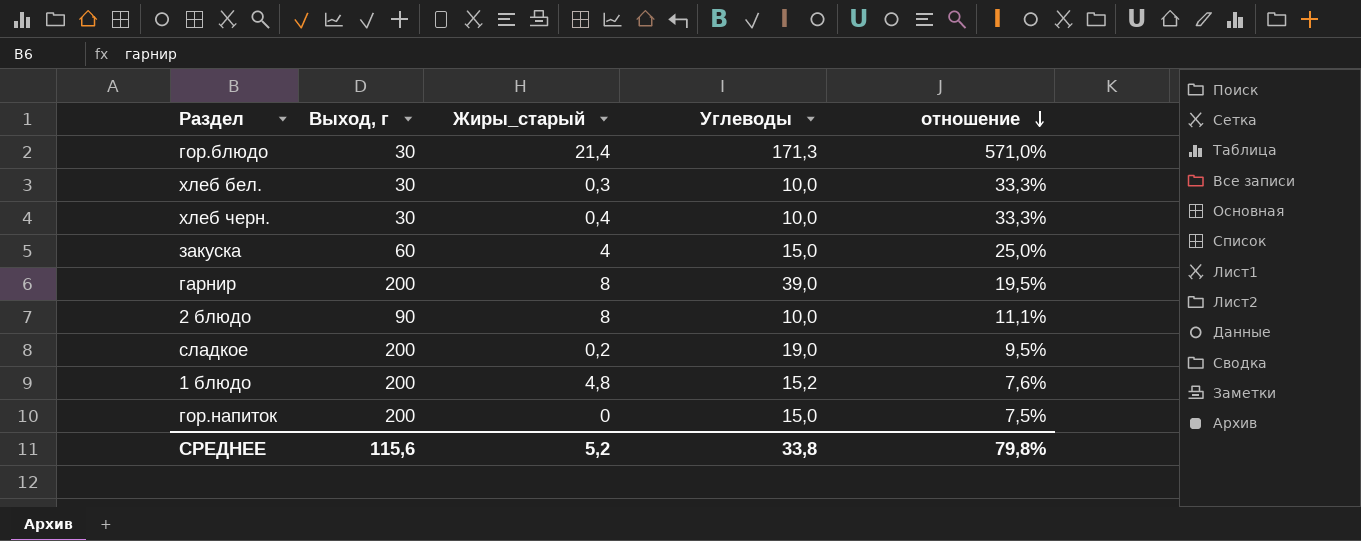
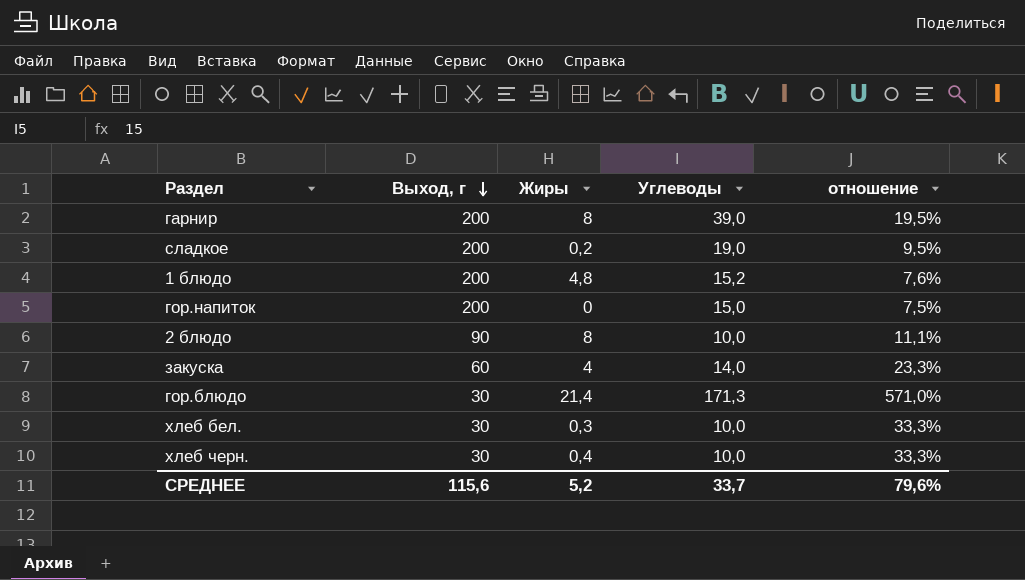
row order: отношение descending -> Выход, г descending
column name: Жиры_старый -> Жиры
закуска | Углеводы: 15,0 -> 14,0
закуска | отношение: 25,0% -> 23,3%
СРЕДНЕЕ | Углеводы: 33,8 -> 33,7
СРЕДНЕЕ | отношение: 79,8% -> 79,6%

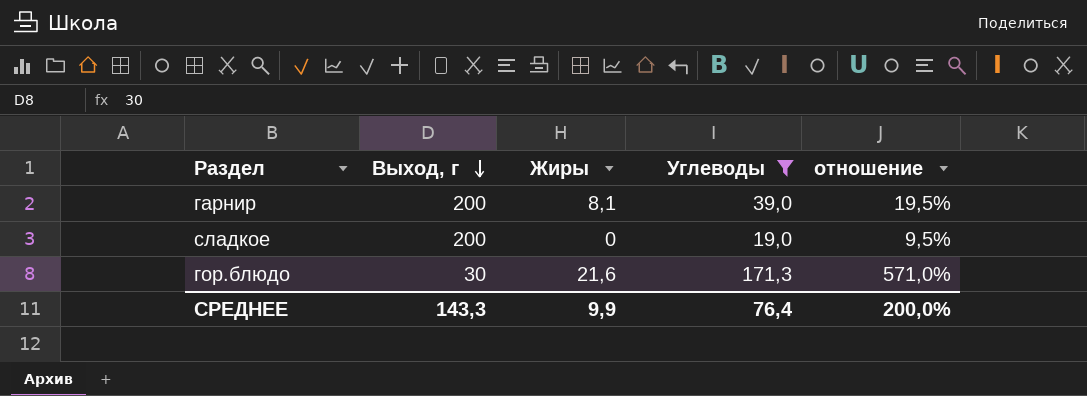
filter: none -> Углеводы >= 19,0
гарнир | Жиры: 8 -> 8,1
сладкое | Жиры: 0,2 -> 0
гор.блюдо | Жиры: 21,4 -> 21,6
СРЕДНЕЕ | Выход, г: 115,6 -> 143,3
СРЕДНЕЕ | Жиры: 5,2 -> 9,9
СРЕДНЕЕ | Углеводы: 33,7 -> 76,4
СРЕДНЕЕ | отношение: 79,6% -> 200,0%

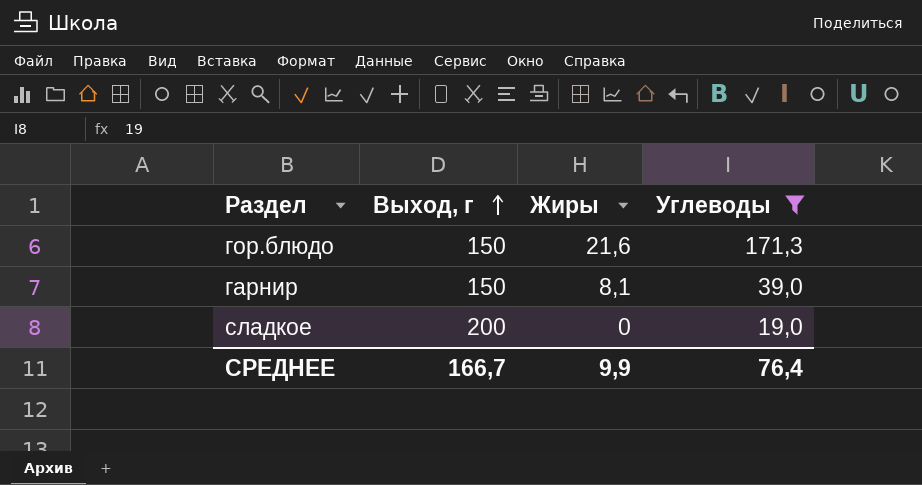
row order: Выход, г descending -> Выход, г ascending
column отношение | formula: [Углеводы] / [Выход, г] -> none
гор.блюдо | Выход, г: 30 -> 150
гарнир | Выход, г: 200 -> 150
СРЕДНЕЕ | Выход, г: 143,3 -> 166,7

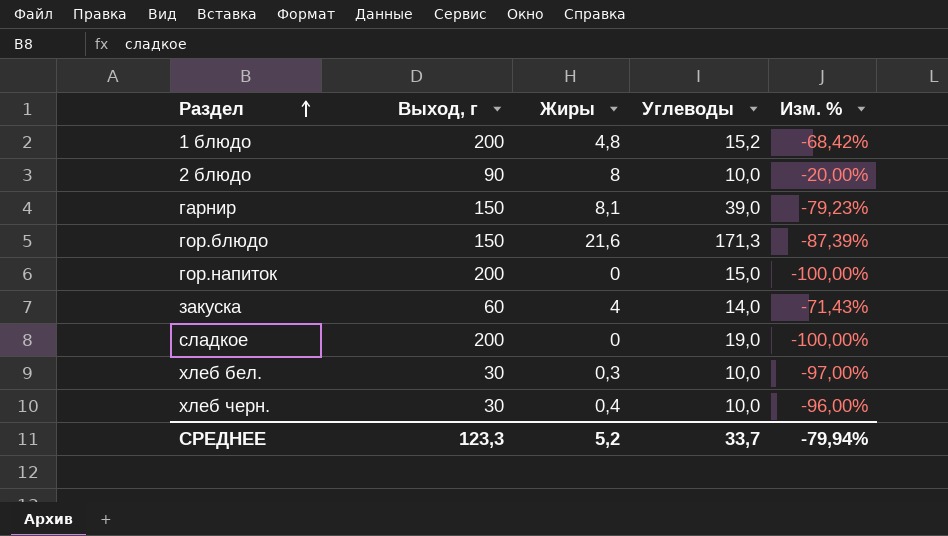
filter: Углеводы >= 19,0 -> none
row order: Выход, г ascending -> Раздел ascending
column Изм. % | formula: none -> ([Жиры] - [Углеводы]) / [Углеводы]
СРЕДНЕЕ | Выход, г: 166,7 -> 123,3
СРЕДНЕЕ | Жиры: 9,9 -> 5,2
СРЕДНЕЕ | Углеводы: 76,4 -> 33,7

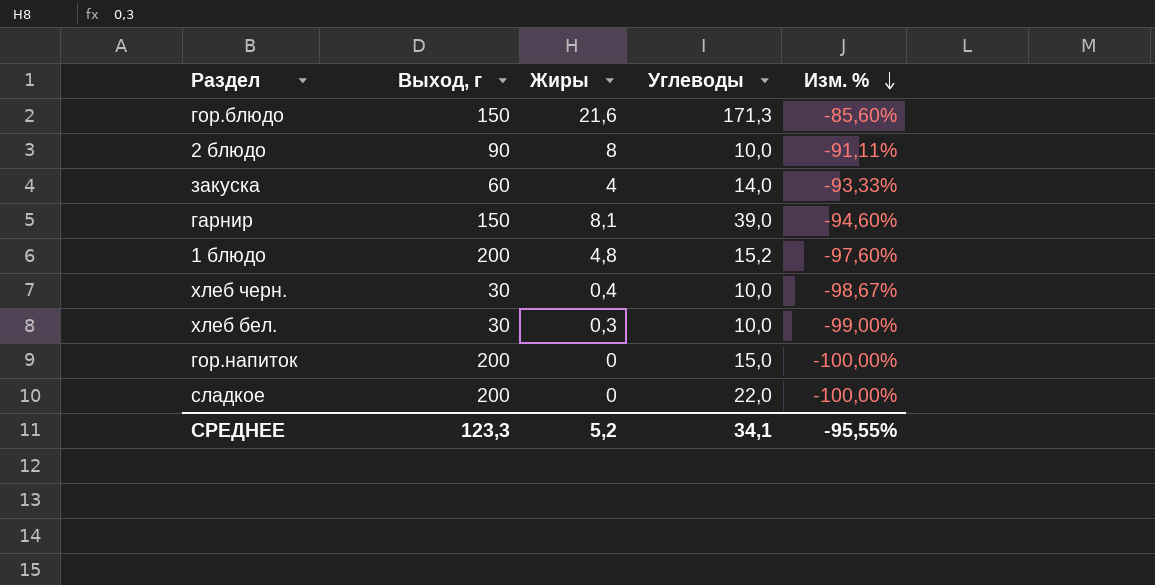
row order: Раздел ascending -> Изм. % descending
column Изм. % | formula: ([Жиры] - [Углеводы]) / [Углеводы] -> ([Жиры] - [Выход, г]) / [Выход, г]
сладкое | Углеводы: 19,0 -> 22,0
СРЕДНЕЕ | Углеводы: 33,7 -> 34,1
СРЕДНЕЕ | Изм. %: -79,94% -> -95,55%

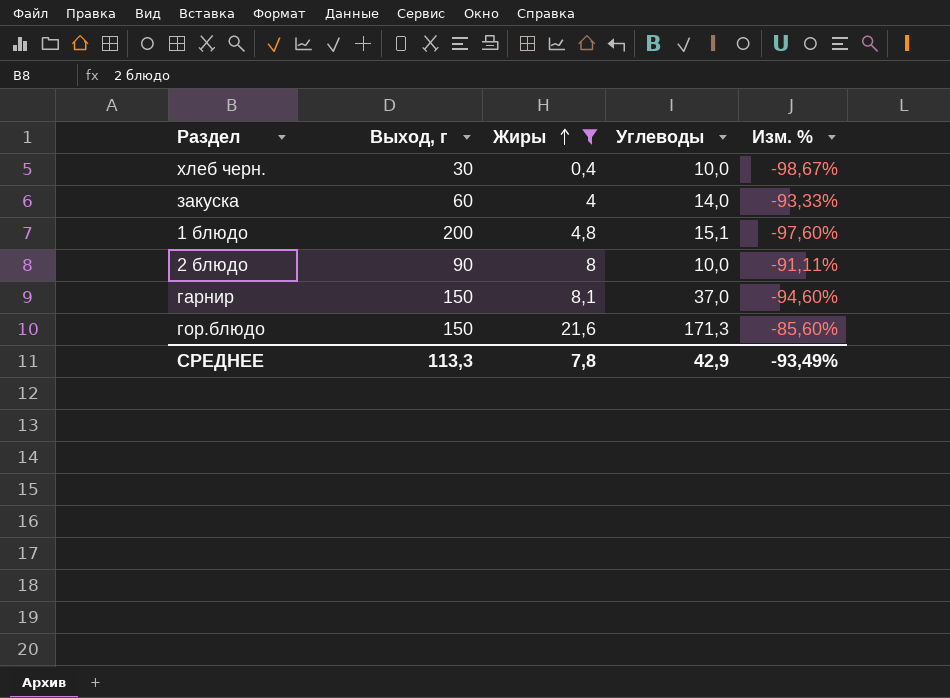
filter: none -> Жиры >= 0,4
row order: Изм. % descending -> Жиры ascending
1 блюдо | Углеводы: 15,2 -> 15,1
гарнир | Углеводы: 39,0 -> 37,0
СРЕДНЕЕ | Выход, г: 123,3 -> 113,3
СРЕДНЕЕ | Жиры: 5,2 -> 7,8
СРЕДНЕЕ | Углеводы: 34,1 -> 42,9
СРЕДНЕЕ | Изм. %: -95,55% -> -93,49%

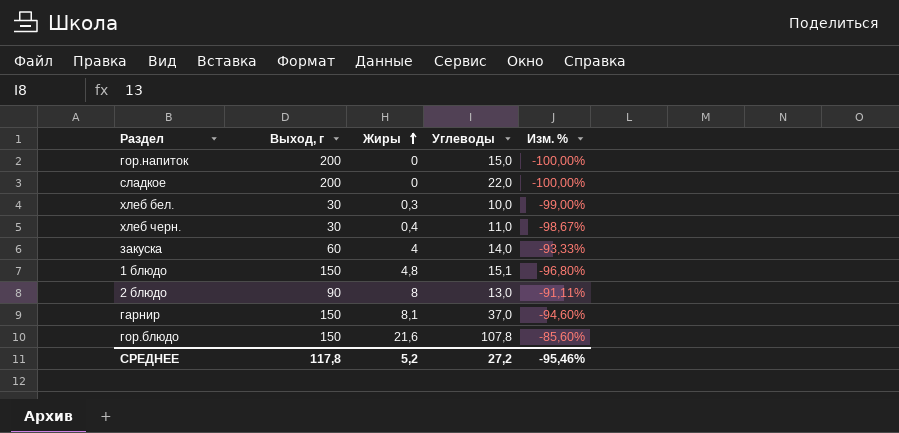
filter: Жиры >= 0,4 -> none
хлеб черн. | Углеводы: 10,0 -> 11,0
1 блюдо | Выход, г: 200 -> 150
1 блюдо | Изм. %: -97,60% -> -96,80%
2 блюдо | Углеводы: 10,0 -> 13,0
гор.блюдо | Углеводы: 171,3 -> 107,8
СРЕДНЕЕ | Выход, г: 113,3 -> 117,8
СРЕДНЕЕ | Жиры: 7,8 -> 5,2
СРЕДНЕЕ | Углеводы: 42,9 -> 27,2
СРЕДНЕЕ | Изм. %: -93,49% -> -95,46%

